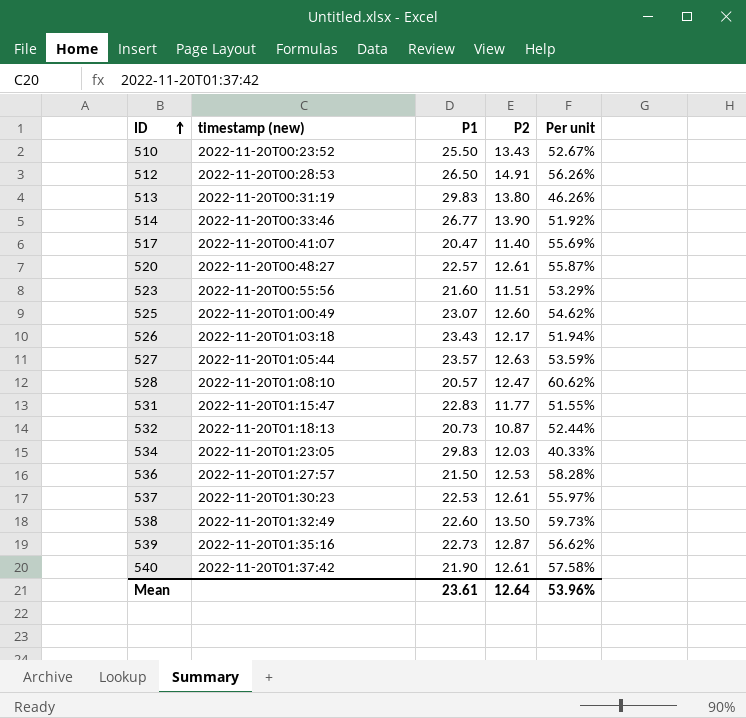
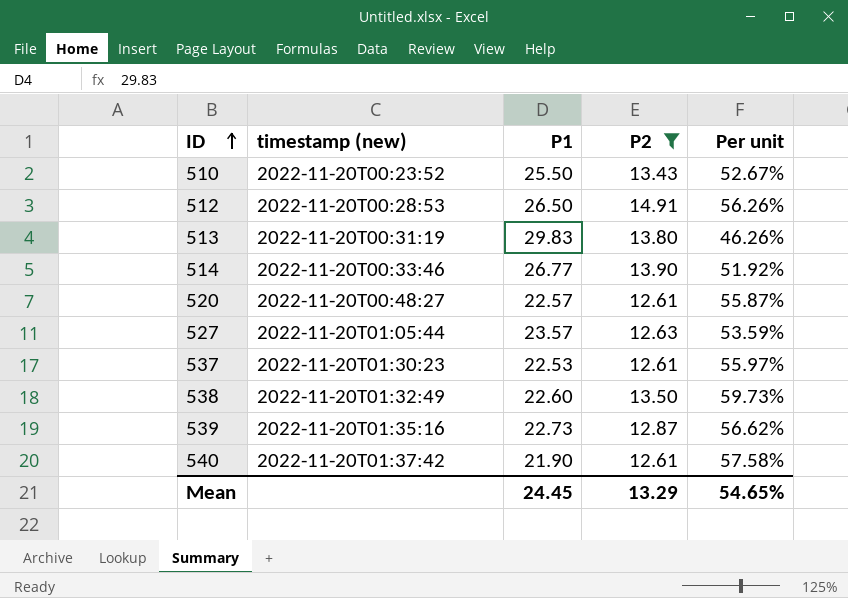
filter: none -> P2 >= 12.61
Mean | P1: 23.61 -> 24.45
Mean | P2: 12.64 -> 13.29
Mean | Per unit: 53.96% -> 54.65%

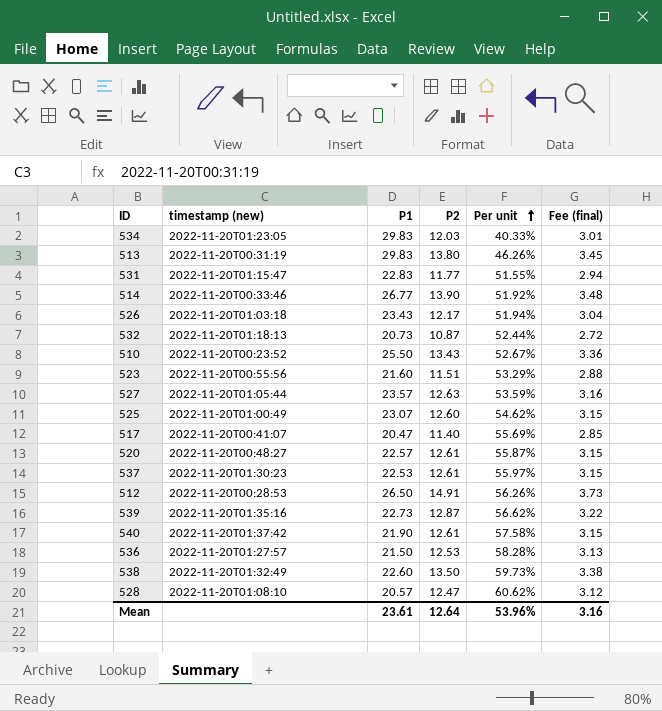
filter: P2 >= 12.61 -> none
row order: ID ascending -> Per unit ascending
column Fee (final) | formula: none -> [P2] * 0.25
Mean | P1: 24.45 -> 23.61
Mean | P2: 13.29 -> 12.64
Mean | Per unit: 54.65% -> 53.96%

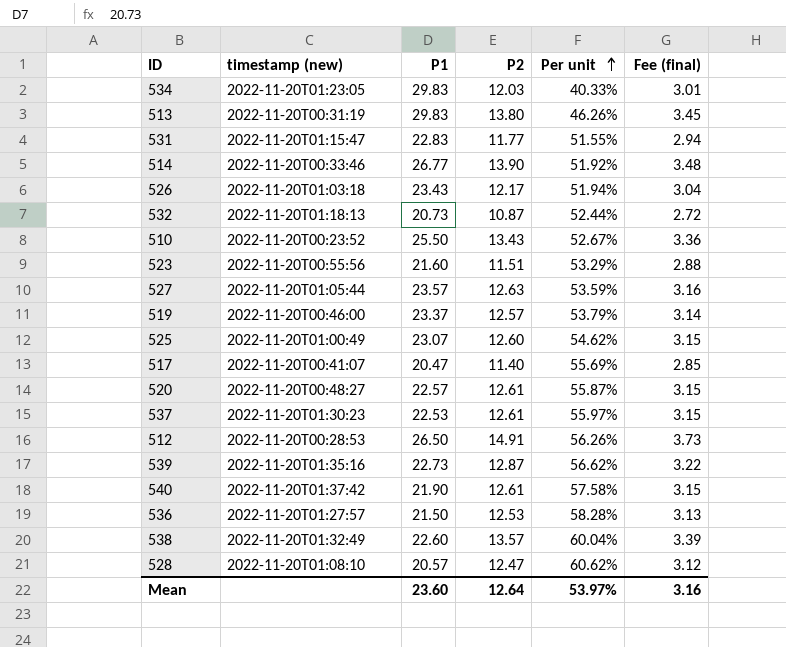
row 519: none -> 2022-11-20T00:46:00 | 23.37 | 12.57 | 53.79% | 3.14
538 | P2: 13.50 -> 13.57
538 | Per unit: 59.73% -> 60.04%
538 | Fee (final): 3.38 -> 3.39
Mean | P1: 23.61 -> 23.60
Mean | Per unit: 53.96% -> 53.97%

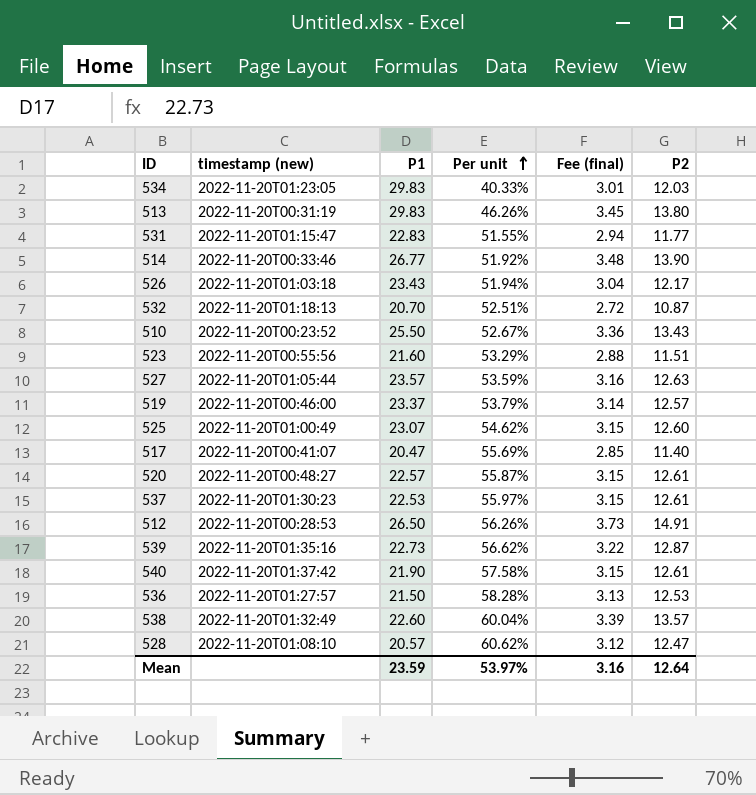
column P2 | position: 4 -> 6
532 | P1: 20.73 -> 20.70
532 | Per unit: 52.44% -> 52.51%
Mean | P1: 23.60 -> 23.59

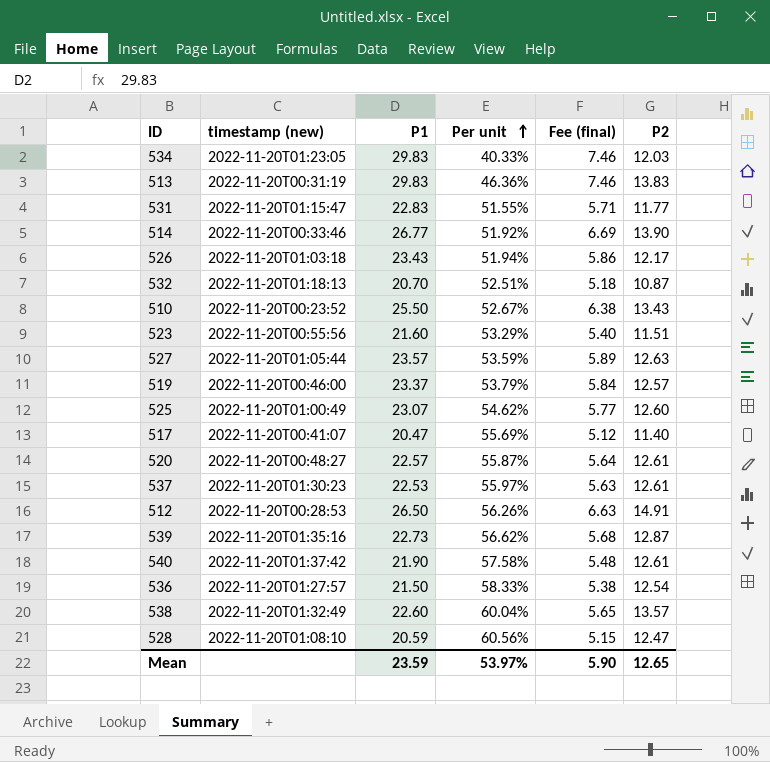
column Fee (final) | formula: [P2] * 0.25 -> [P1] * 0.25
513 | Per unit: 46.26% -> 46.36%
513 | P2: 13.80 -> 13.83
536 | Per unit: 58.28% -> 58.33%
536 | P2: 12.53 -> 12.54
528 | P1: 20.57 -> 20.59
528 | Per unit: 60.62% -> 60.56%
Mean | Fee (final): 3.16 -> 5.90
Mean | P2: 12.64 -> 12.65

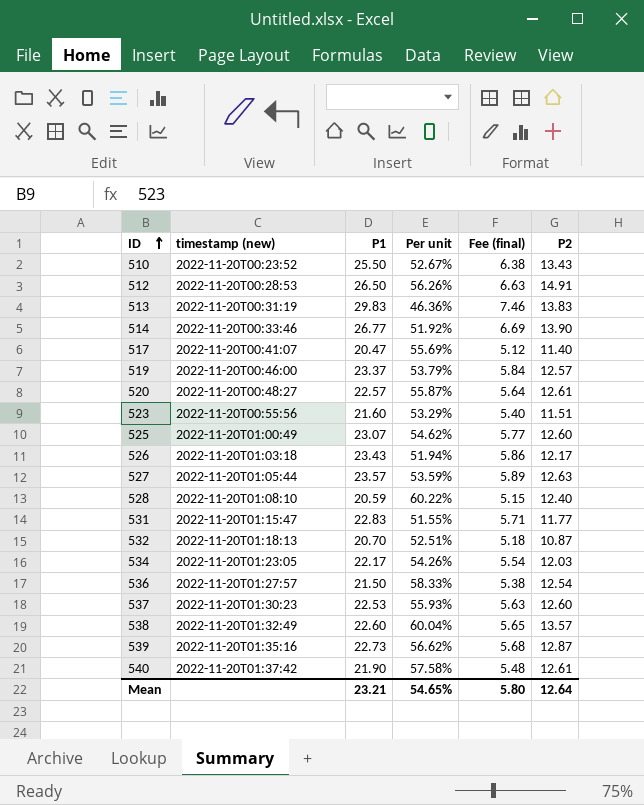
row order: Per unit ascending -> ID ascending
528 | Per unit: 60.56% -> 60.22%
528 | P2: 12.47 -> 12.40
534 | P1: 29.83 -> 22.17
534 | Per unit: 40.33% -> 54.26%
534 | Fee (final): 7.46 -> 5.54
537 | Per unit: 55.97% -> 55.93%
537 | P2: 12.61 -> 12.60
Mean | P1: 23.59 -> 23.21
Mean | Per unit: 53.97% -> 54.65%
Mean | Fee (final): 5.90 -> 5.80
Mean | P2: 12.65 -> 12.64

